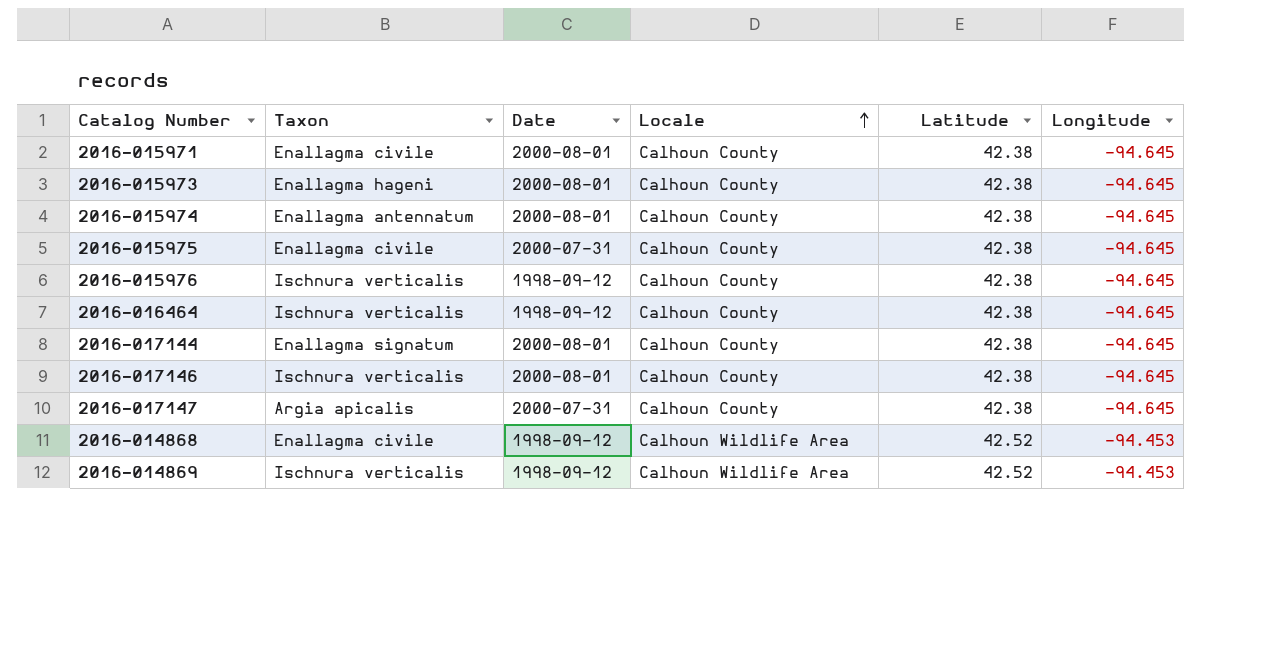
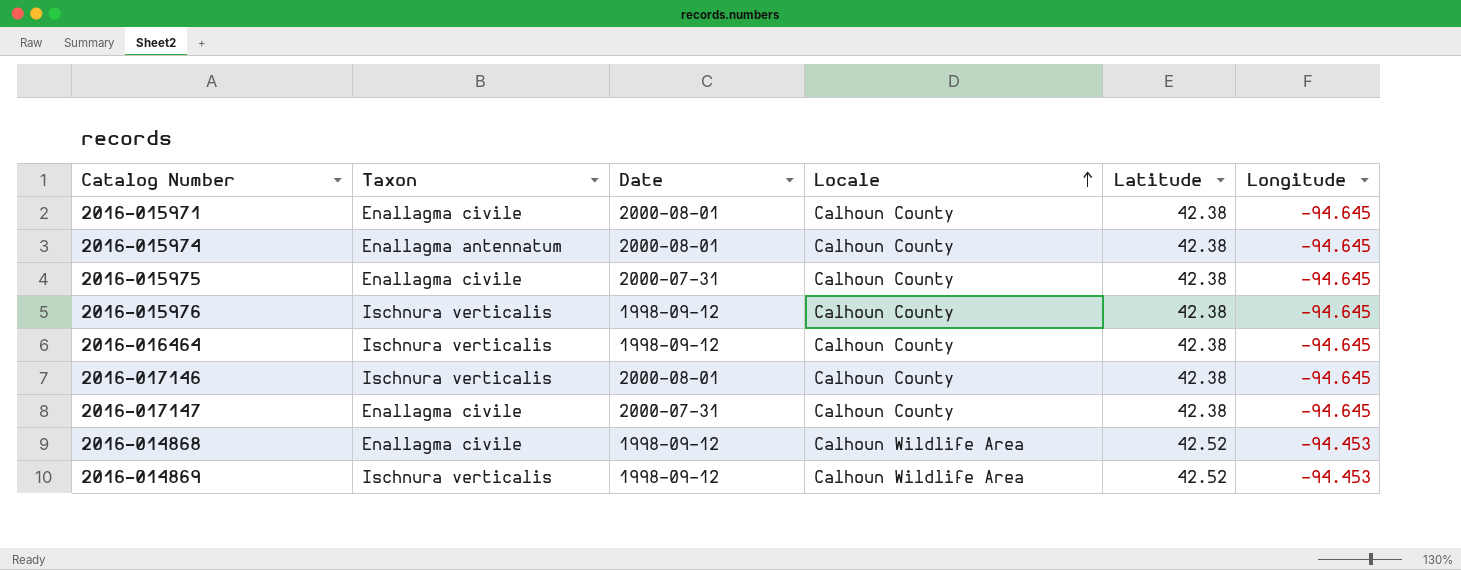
row 2016-015973: Enallagma hageni | 2000-08-01 | Calhoun County | 42.38 | -94.645 -> none
row 2016-017144: Enallagma signatum | 2000-08-01 | Calhoun County | 42.38 | -94.645 -> none
2016-017147 | Taxon: Argia apicalis -> Enallagma civile

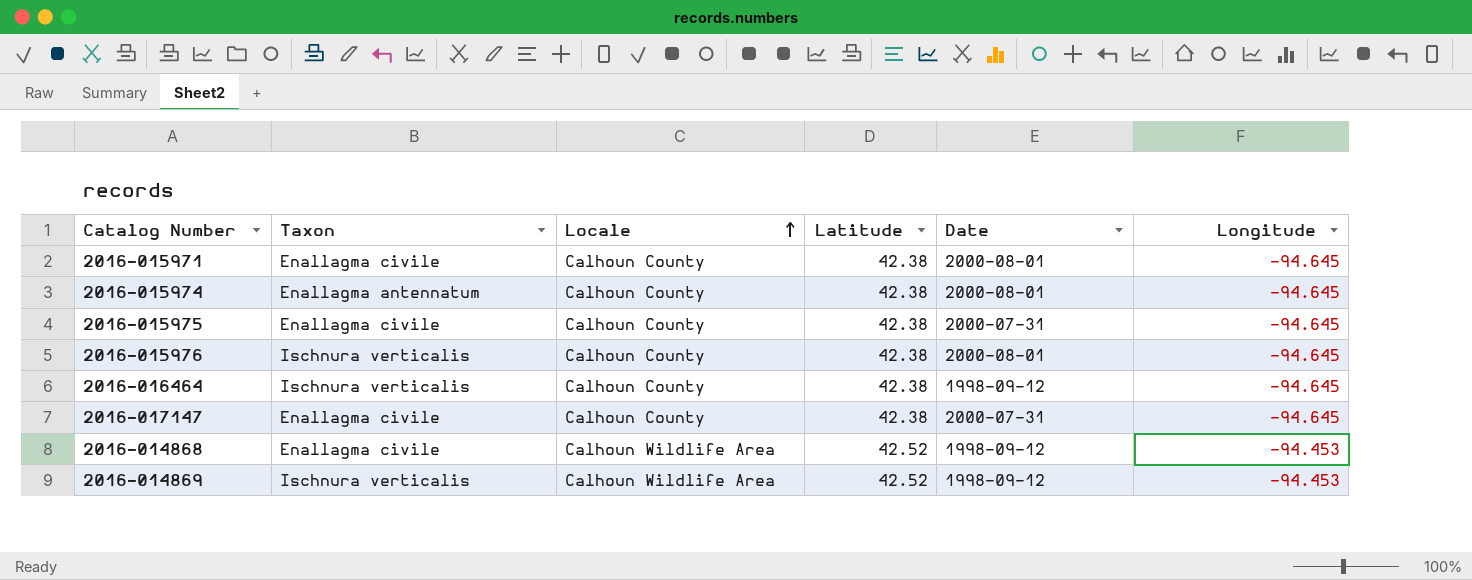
column Date | position: 3 -> 5
row 2016-017146: Ischnura verticalis | 2000-08-01 | Calhoun County | 42.38 | -94.645 -> none
2016-015976 | Date: 1998-09-12 -> 2000-08-01

